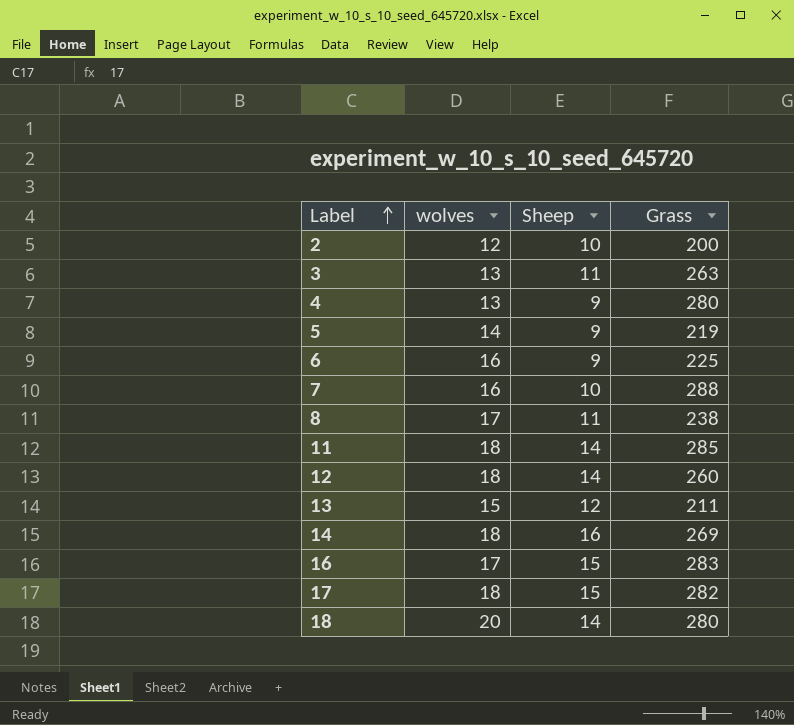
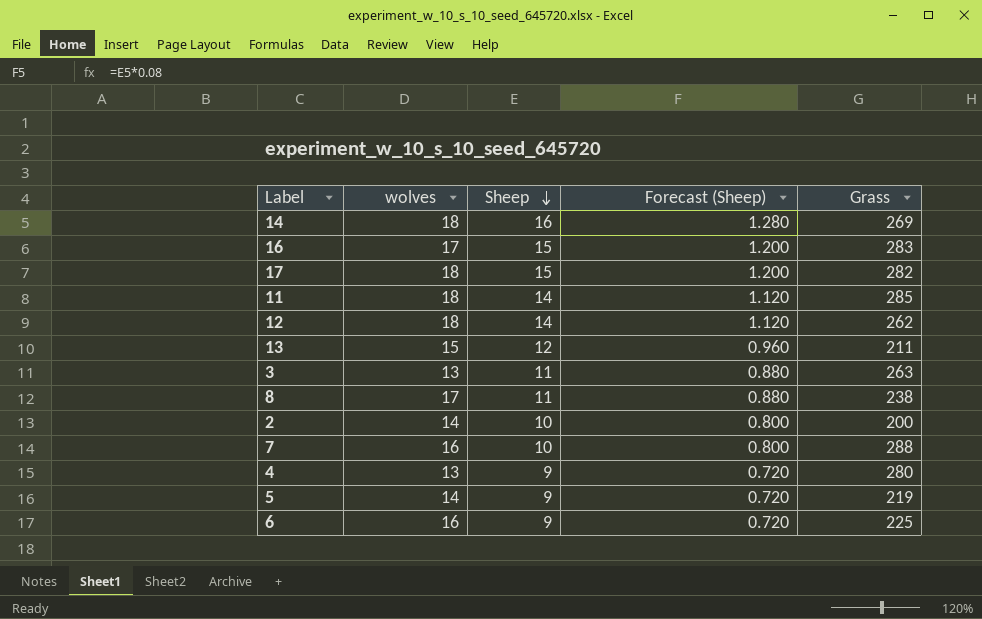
row order: Label ascending -> Sheep descending
column Forecast (Sheep) | formula: none -> [Sheep] * 0.08
row 18: 20 | 14 | 280 -> none
12 | Grass: 260 -> 262
2 | wolves: 12 -> 14

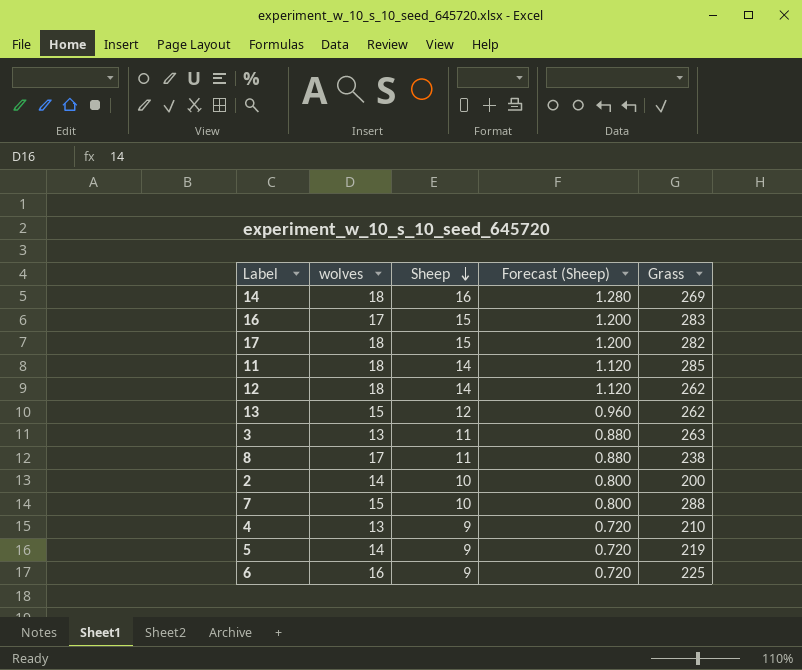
13 | Grass: 211 -> 262
7 | wolves: 16 -> 15
4 | Grass: 280 -> 210

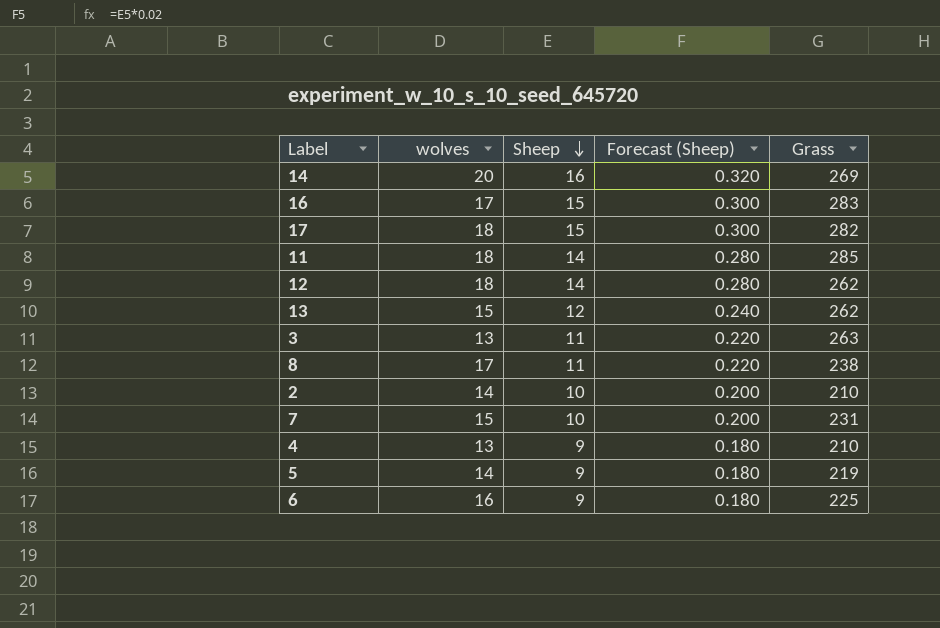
column Forecast (Sheep) | formula: [Sheep] * 0.08 -> [Sheep] * 0.02
14 | wolves: 18 -> 20
2 | Grass: 200 -> 210
7 | Grass: 288 -> 231

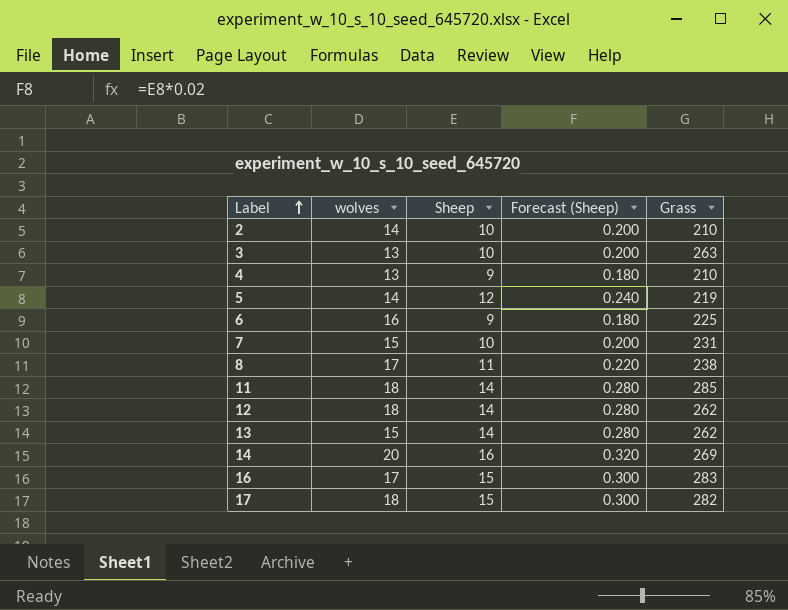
row order: Sheep descending -> Label ascending
3 | Sheep: 11 -> 10
3 | Forecast (Sheep): 0.220 -> 0.200
5 | Sheep: 9 -> 12
5 | Forecast (Sheep): 0.180 -> 0.240
13 | Sheep: 12 -> 14
13 | Forecast (Sheep): 0.240 -> 0.280

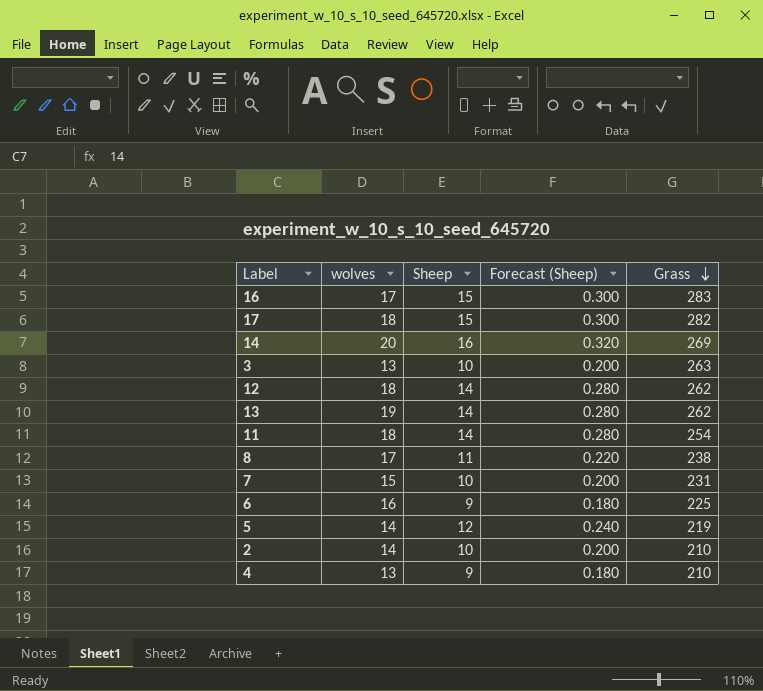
row order: Label ascending -> Grass descending
13 | wolves: 15 -> 19
11 | Grass: 285 -> 254

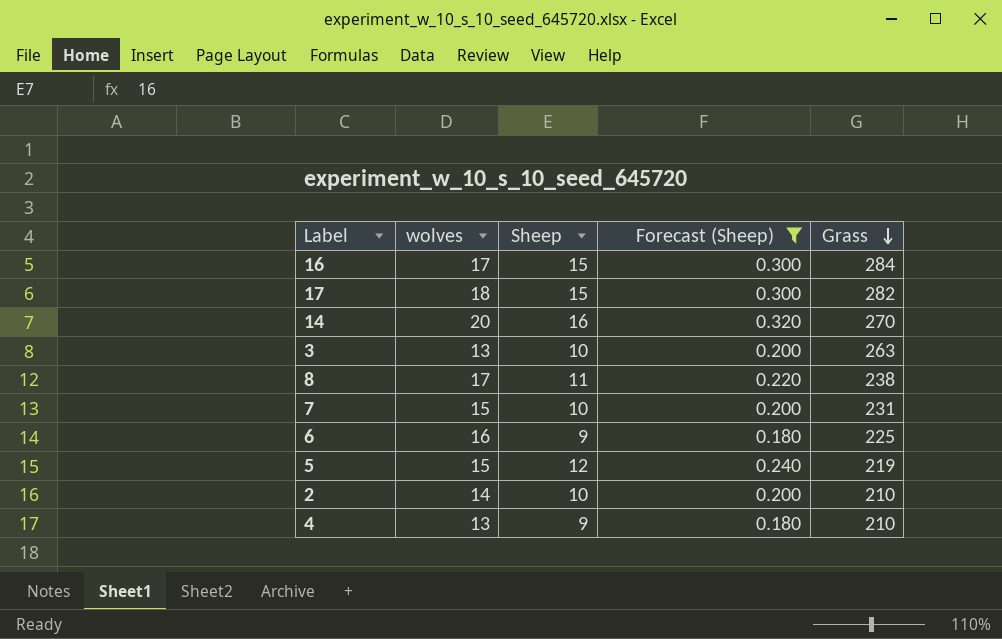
filter: none -> Forecast (Sheep) != 0.280
16 | Grass: 283 -> 284
14 | Grass: 269 -> 270
5 | wolves: 14 -> 15

